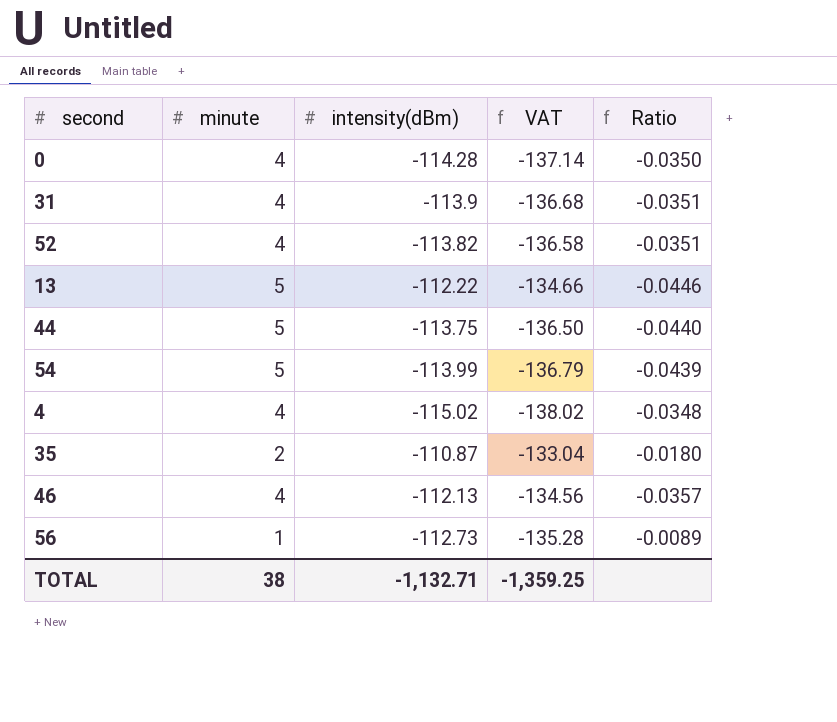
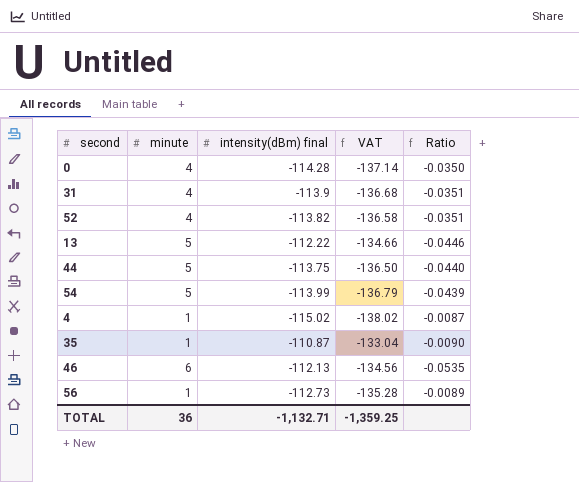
column name: intensity(dBm) -> intensity(dBm) final
4 | minute: 4 -> 1
4 | Ratio: -0.0348 -> -0.0087
35 | minute: 2 -> 1
35 | Ratio: -0.0180 -> -0.0090
46 | minute: 4 -> 6
46 | Ratio: -0.0357 -> -0.0535
TOTAL | minute: 38 -> 36

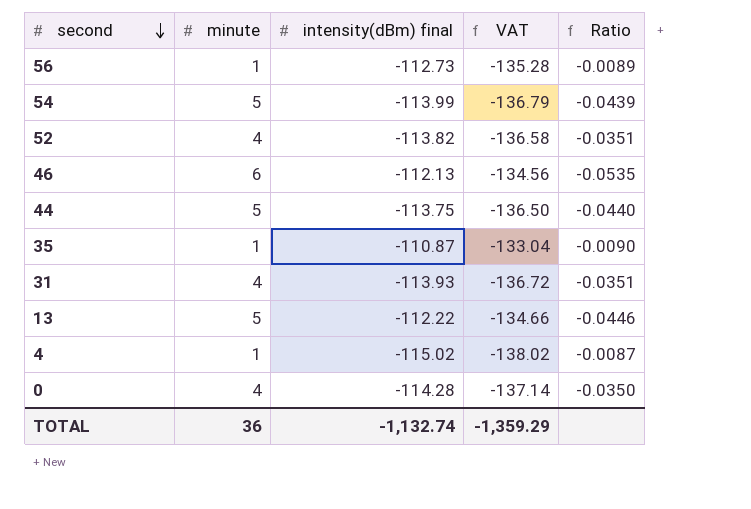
row order: none -> second descending
31 | intensity(dBm) final: -113.9 -> -113.93
31 | VAT: -136.68 -> -136.72
TOTAL | intensity(dBm) final: -1,132.71 -> -1,132.74
TOTAL | VAT: -1,359.25 -> -1,359.29

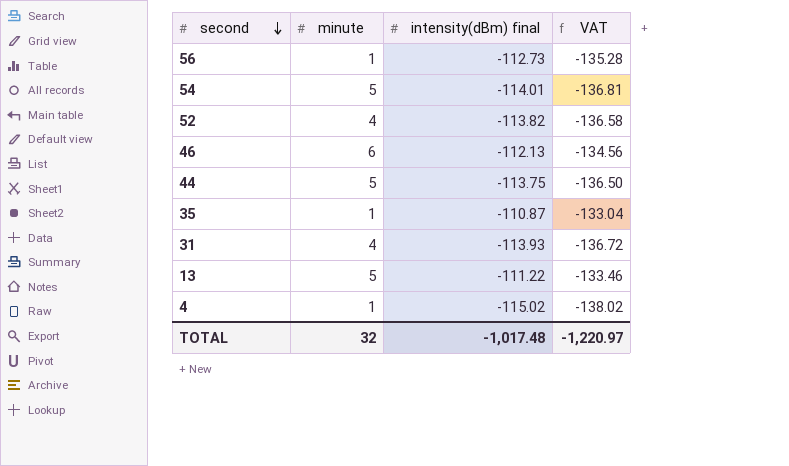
column Ratio | formula: [minute] / [intensity(dBm) final] -> none
row 0: 4 | -114.28 | -137.14 | -0.0350 -> none
54 | intensity(dBm) final: -113.99 -> -114.01
54 | VAT: -136.79 -> -136.81
13 | intensity(dBm) final: -112.22 -> -111.22
13 | VAT: -134.66 -> -133.46
TOTAL | minute: 36 -> 32
TOTAL | intensity(dBm) final: -1,132.74 -> -1,017.48
TOTAL | VAT: -1,359.29 -> -1,220.97

